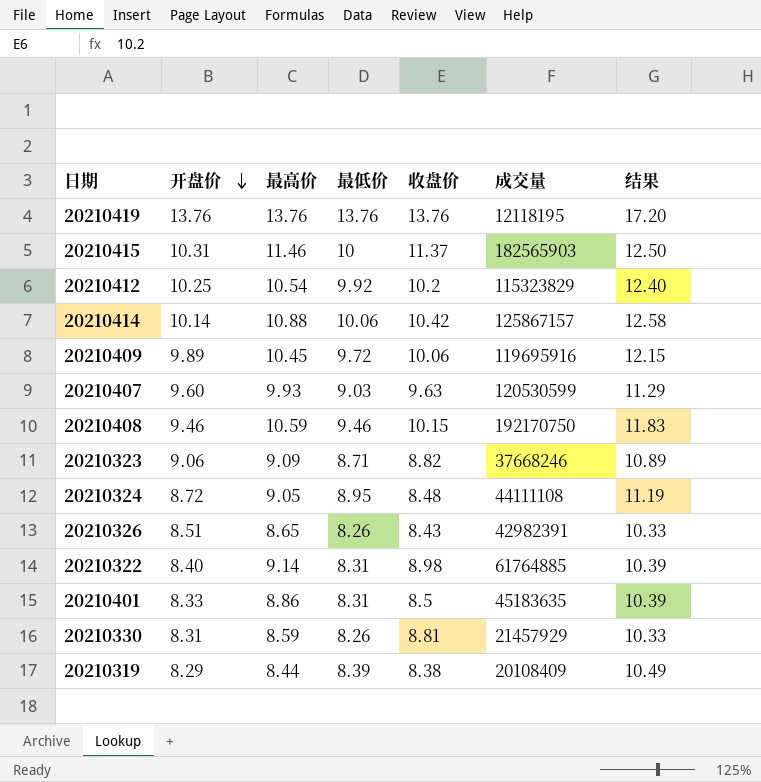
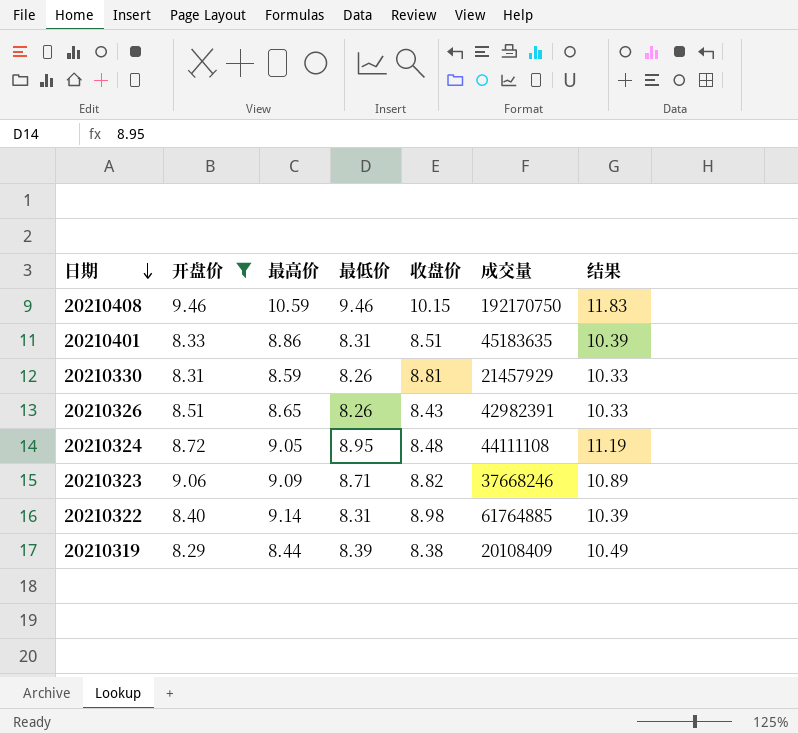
filter: none -> 开盘价 <= 9.46
row order: 开盘价 descending -> 日期 descending
20210401 | 收盘价: 8.5 -> 8.51

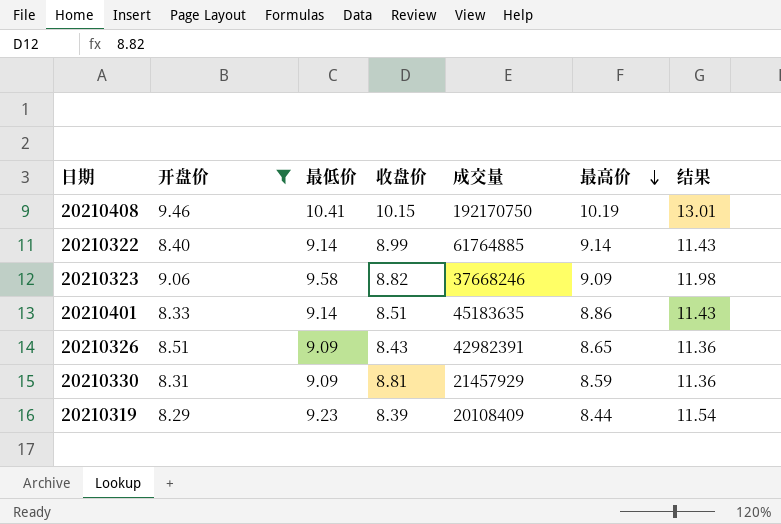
row order: 日期 descending -> 最高价 descending
column 最高价 | position: 3 -> 6
row 20210324: 8.72 | 9.05 | 8.95 | 8.48 | 44111108 | 11.19 -> none
20210408 | 最低价: 9.46 -> 10.41
20210408 | 最高价: 10.59 -> 10.19
20210408 | 结果: 11.83 -> 13.01
20210322 | 最低价: 8.31 -> 9.14
20210322 | 收盘价: 8.98 -> 8.99
20210322 | 结果: 10.39 -> 11.43
20210323 | 最低价: 8.71 -> 9.58
20210323 | 结果: 10.89 -> 11.98
20210401 | 最低价: 8.31 -> 9.14
20210401 | 结果: 10.39 -> 11.43
20210326 | 最低价: 8.26 -> 9.09
20210326 | 结果: 10.33 -> 11.36
20210330 | 最低价: 8.26 -> 9.09
20210330 | 结果: 10.33 -> 11.36
20210319 | 最低价: 8.39 -> 9.23
20210319 | 收盘价: 8.38 -> 8.39
20210319 | 结果: 10.49 -> 11.54

